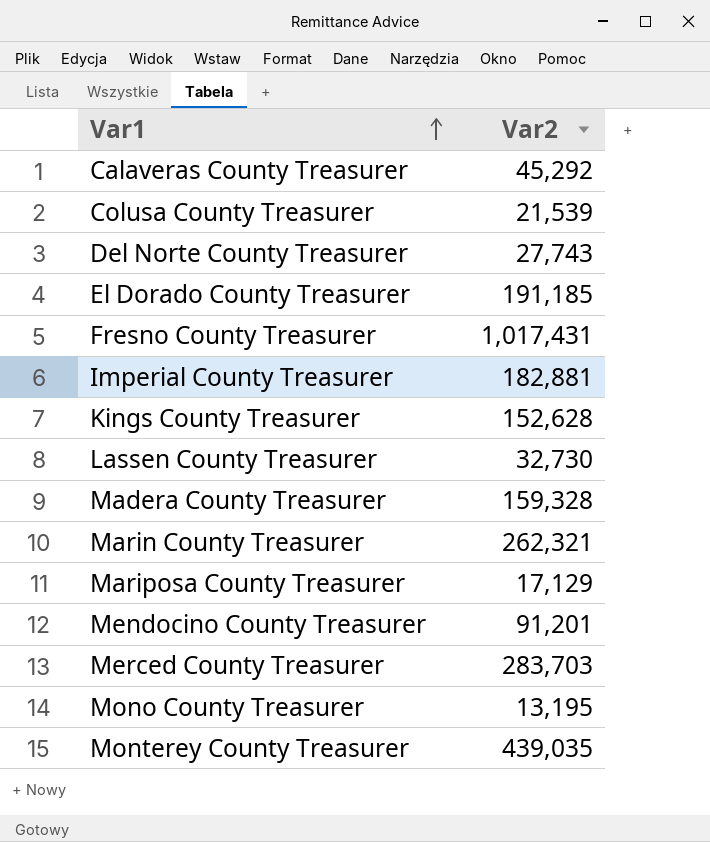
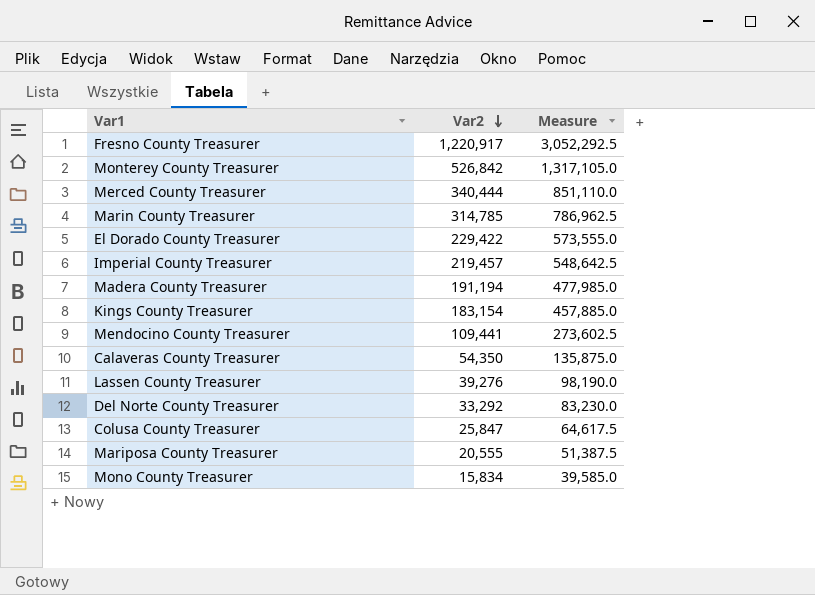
row order: Var1 ascending -> Var2 descending
column Measure | formula: none -> [Var2] * 2.5
Fresno County Treasurer | Var2: 1,017,431 -> 1,220,917
Monterey County Treasurer | Var2: 439,035 -> 526,842
Merced County Treasurer | Var2: 283,703 -> 340,444
Marin County Treasurer | Var2: 262,321 -> 314,785
El Dorado County Treasurer | Var2: 191,185 -> 229,422
Imperial County Treasurer | Var2: 182,881 -> 219,457
Madera County Treasurer | Var2: 159,328 -> 191,194
Kings County Treasurer | Var2: 152,628 -> 183,154
Mendocino County Treasurer | Var2: 91,201 -> 109,441
Calaveras County Treasurer | Var2: 45,292 -> 54,350
Lassen County Treasurer | Var2: 32,730 -> 39,276
Del Norte County Treasurer | Var2: 27,743 -> 33,292
Colusa County Treasurer | Var2: 21,539 -> 25,847
Mariposa County Treasurer | Var2: 17,129 -> 20,555
Mono County Treasurer | Var2: 13,195 -> 15,834

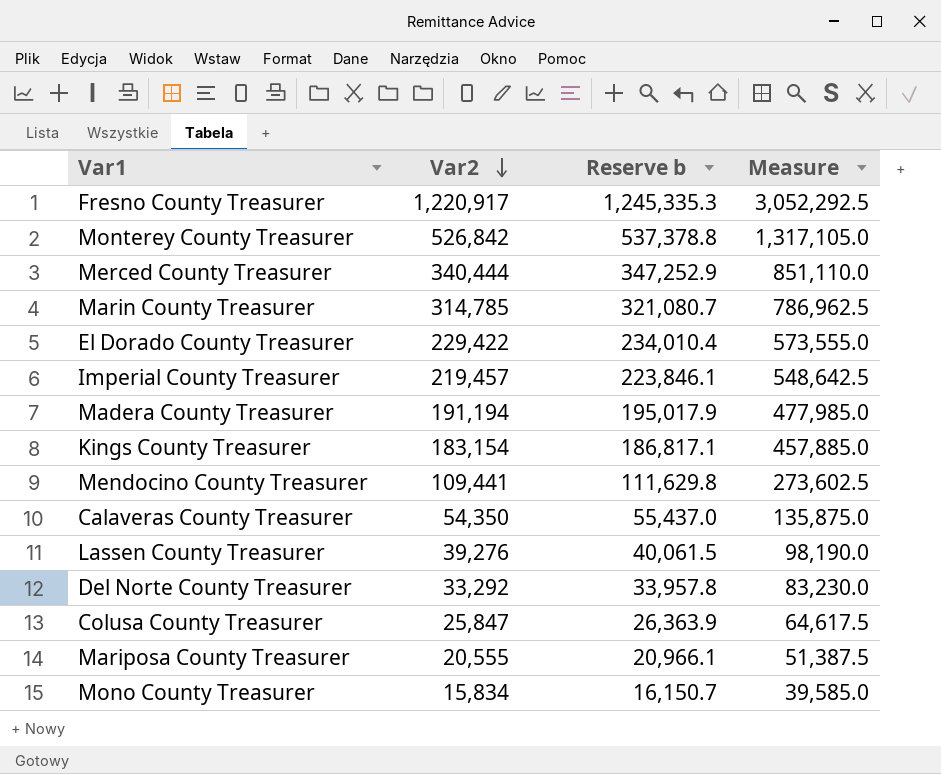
column Reserve b | formula: none -> [Var2] * 1.02

